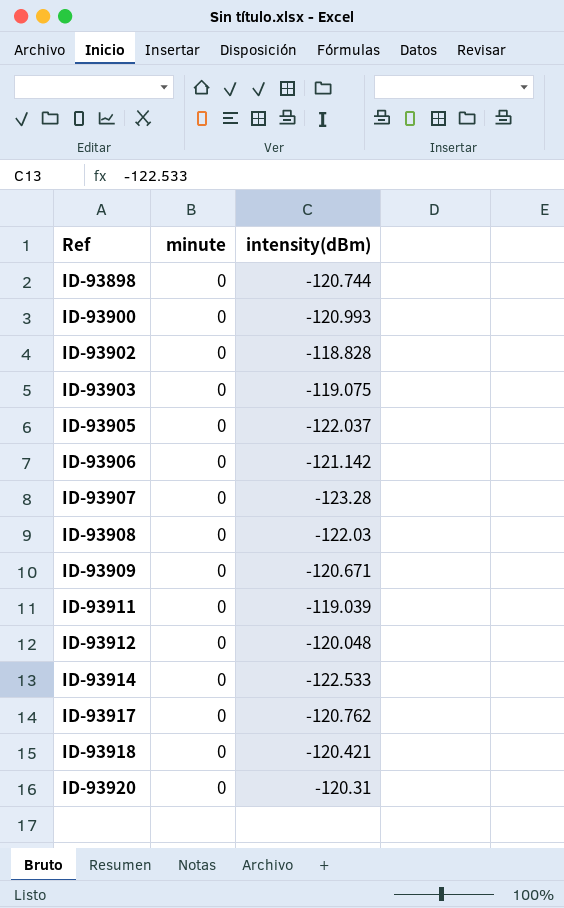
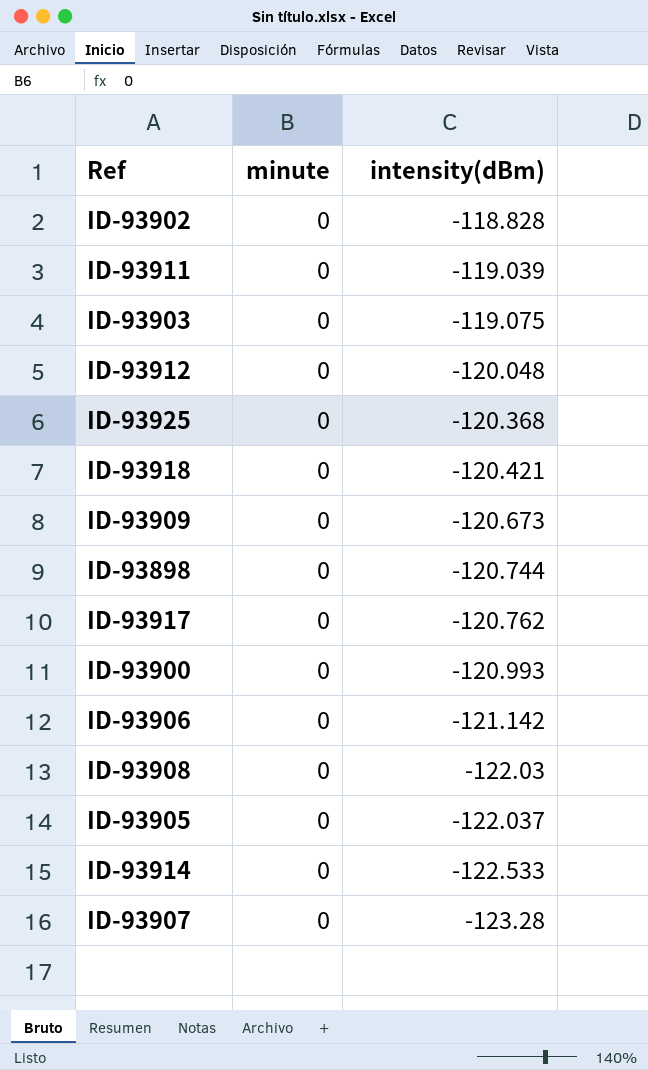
row order: Ref ascending -> intensity(dBm) descending
row ID-93920: 0 | -120.31 -> none
row ID-93925: none -> 0 | -120.368
ID-93909 | intensity(dBm): -120.671 -> -120.673

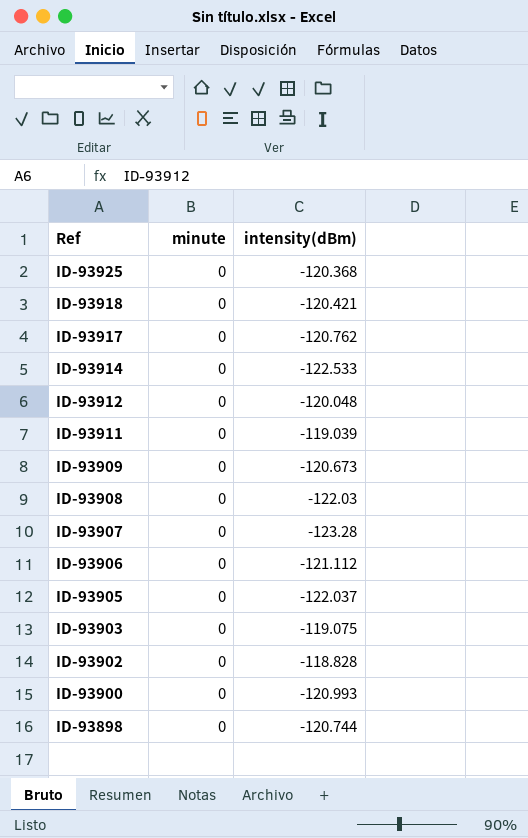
row order: intensity(dBm) descending -> Ref descending
ID-93906 | intensity(dBm): -121.142 -> -121.112

